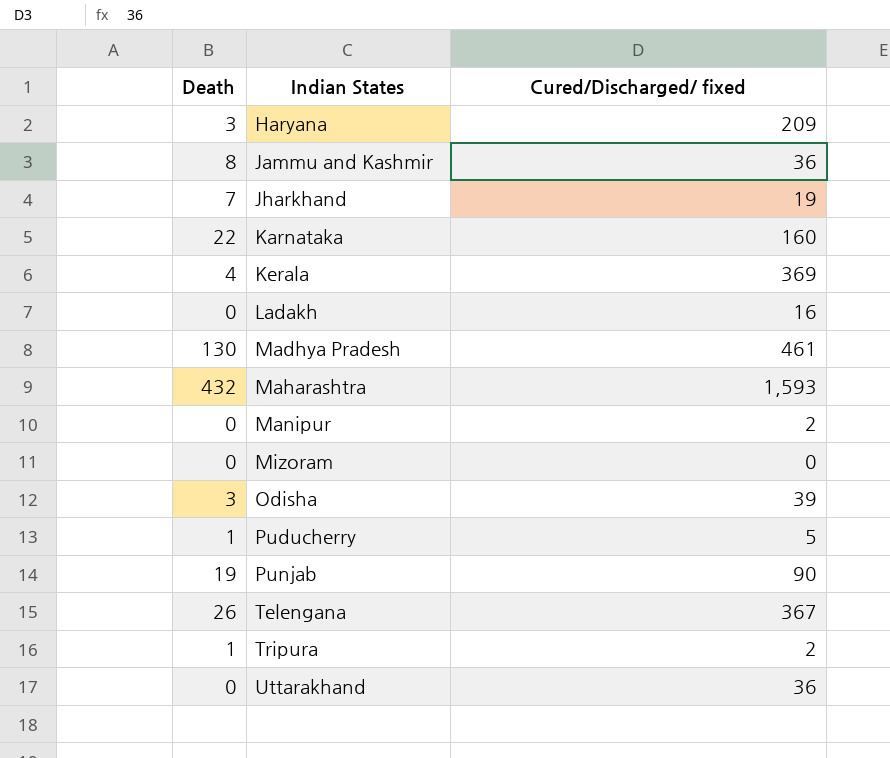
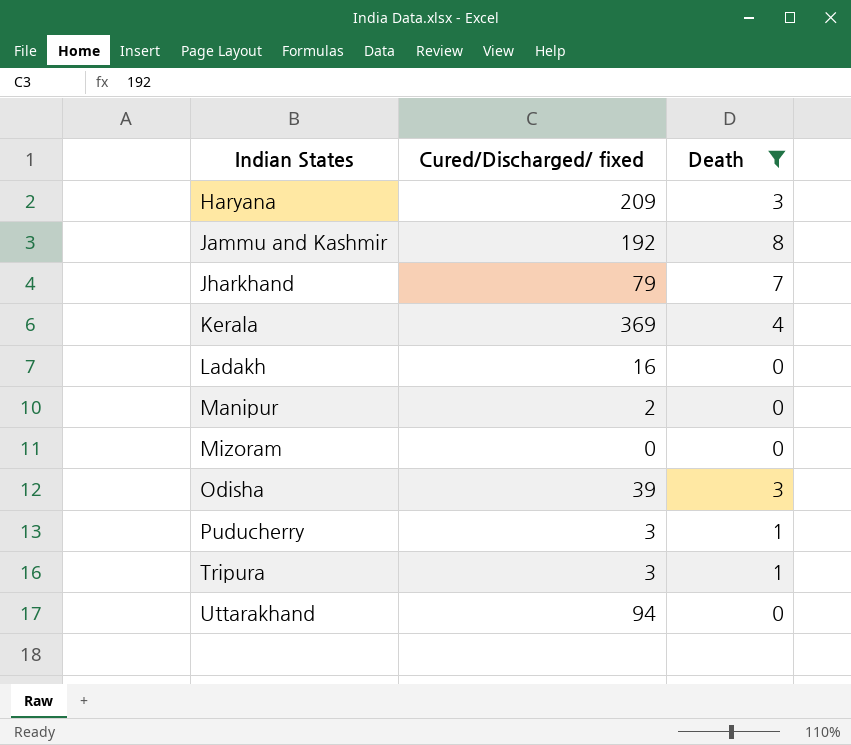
filter: none -> Death <= 8
column Death | position: 1 -> 3
Jammu and Kashmir | Cured/Discharged/ fixed: 36 -> 192
Jharkhand | Cured/Discharged/ fixed: 19 -> 79
Puducherry | Cured/Discharged/ fixed: 5 -> 3
Tripura | Cured/Discharged/ fixed: 2 -> 3
Uttarakhand | Cured/Discharged/ fixed: 36 -> 94

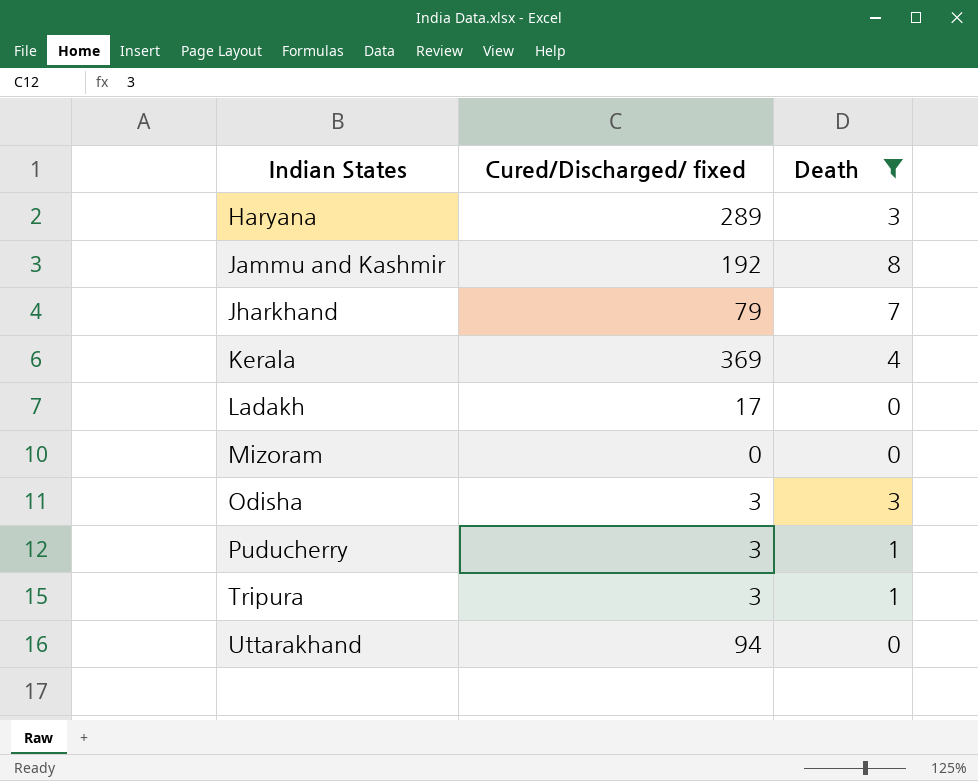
row Manipur: 2 | 0 -> none
Haryana | Cured/Discharged/ fixed: 209 -> 289
Ladakh | Cured/Discharged/ fixed: 16 -> 17
Odisha | Cured/Discharged/ fixed: 39 -> 3

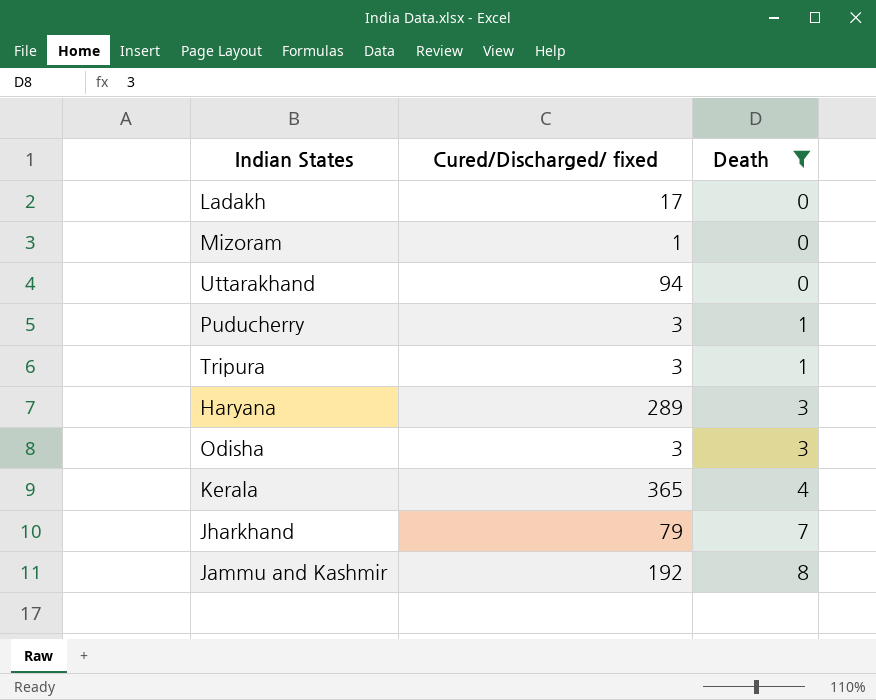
row order: Indian States ascending -> Death ascending
Mizoram | Cured/Discharged/ fixed: 0 -> 1
Kerala | Cured/Discharged/ fixed: 369 -> 365

